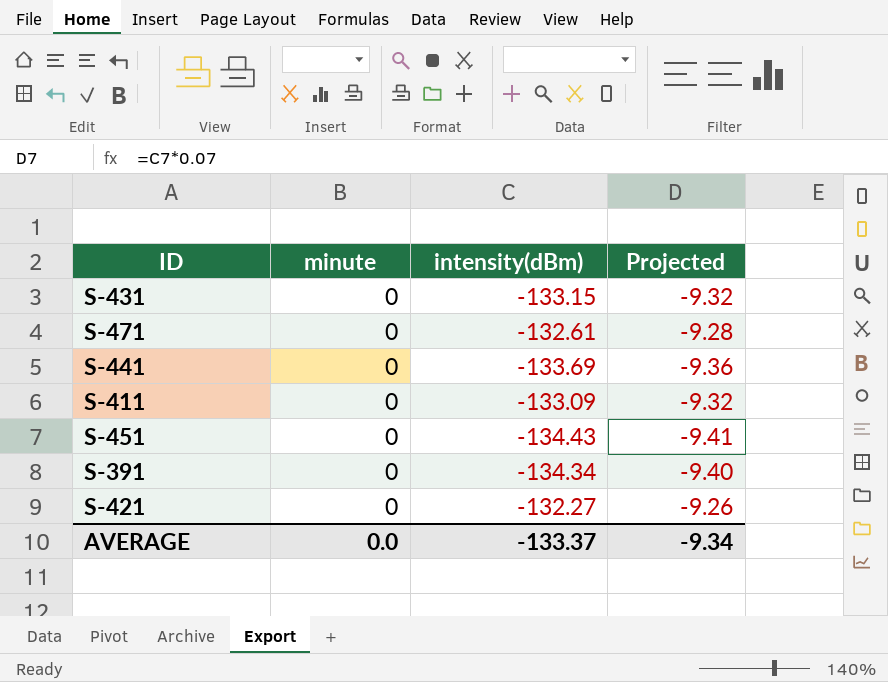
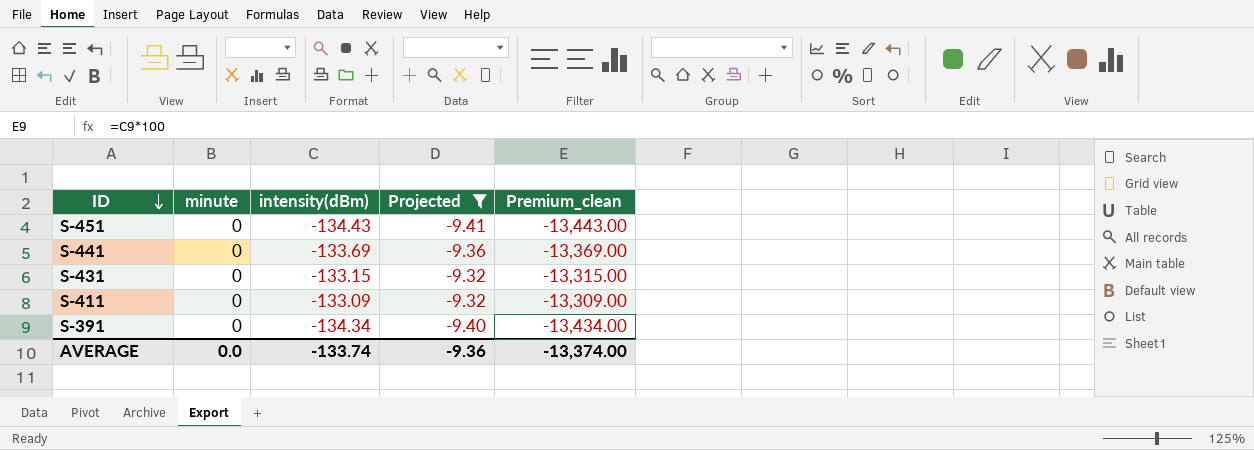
filter: none -> Projected <= -9.32
row order: none -> ID descending
column Premium_clean | formula: none -> [intensity(dBm)] * 100
AVERAGE | intensity(dBm): -133.37 -> -133.74
AVERAGE | Projected: -9.34 -> -9.36

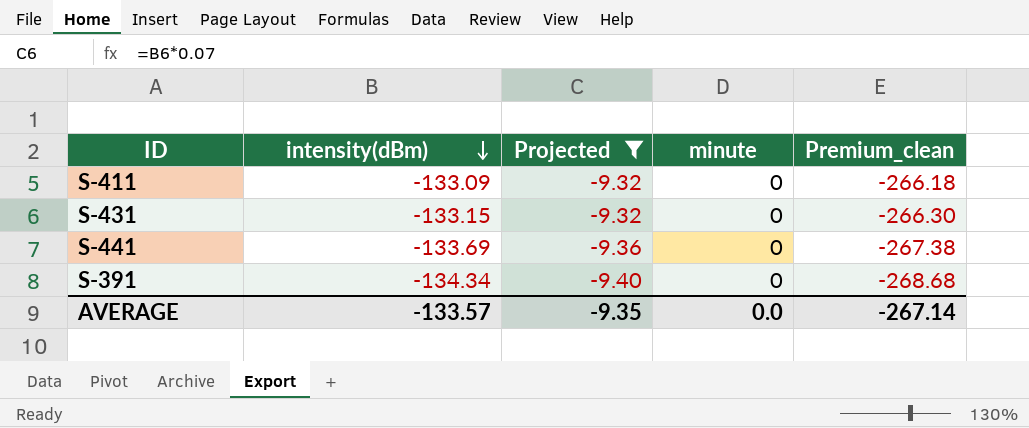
row order: ID descending -> intensity(dBm) descending
column minute | position: 2 -> 4
column Premium_clean | formula: [intensity(dBm)] * 100 -> [intensity(dBm)] * 2
row S-451: 0 | -134.43 | -9.41 | -13,443.00 -> none
AVERAGE | intensity(dBm): -133.74 -> -133.57
AVERAGE | Projected: -9.36 -> -9.35
AVERAGE | Premium_clean: -13,374.00 -> -267.14

